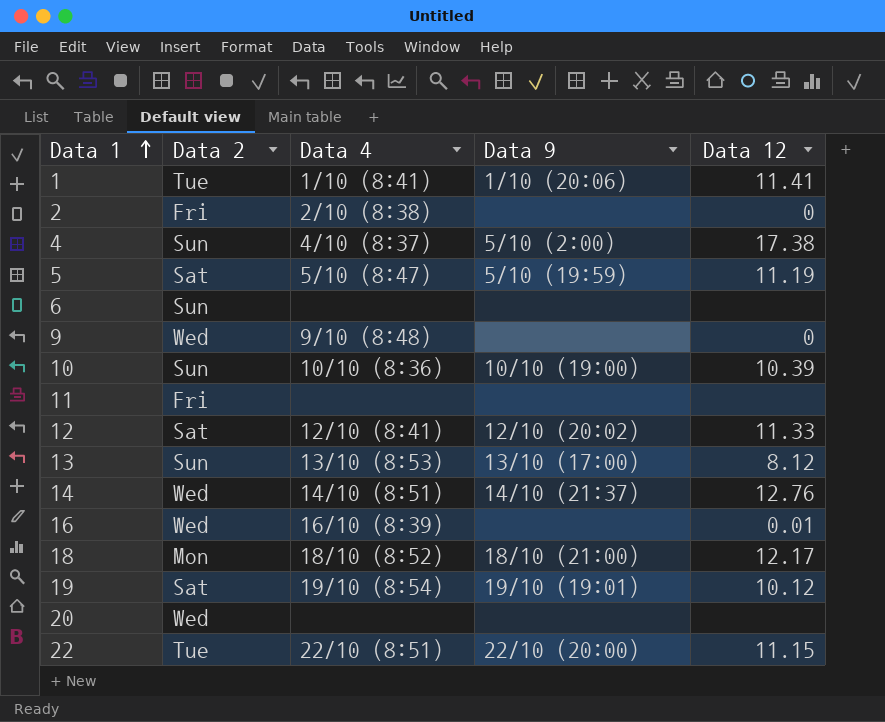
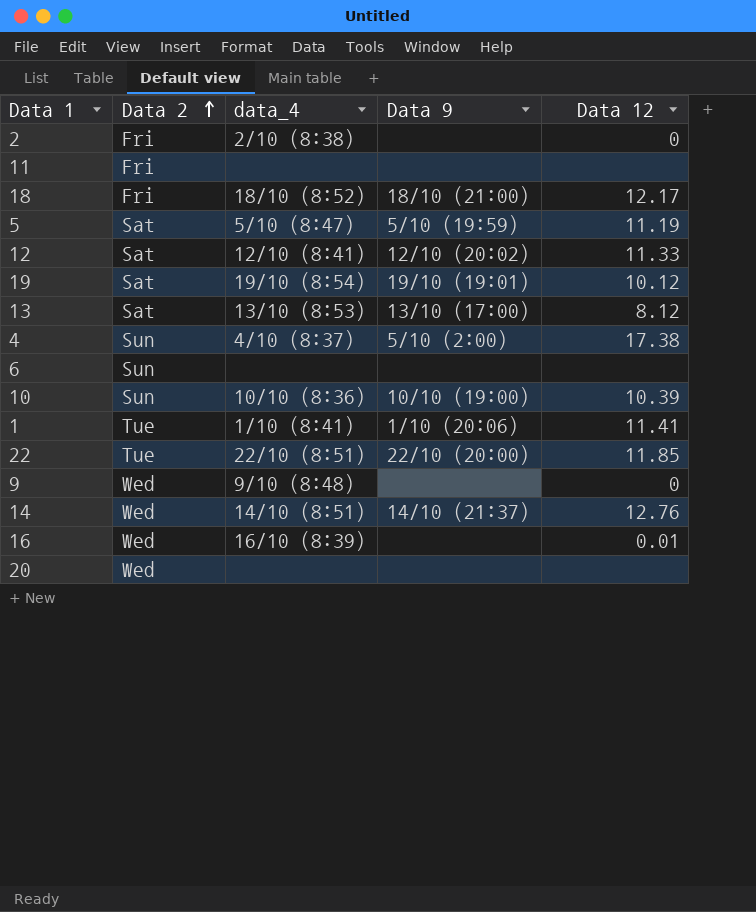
row order: Data 1 ascending -> Data 2 ascending
column name: Data 4 -> data_4
18 | Data 2: Mon -> Fri
13 | Data 2: Sun -> Sat
22 | Data 12: 11.15 -> 11.85

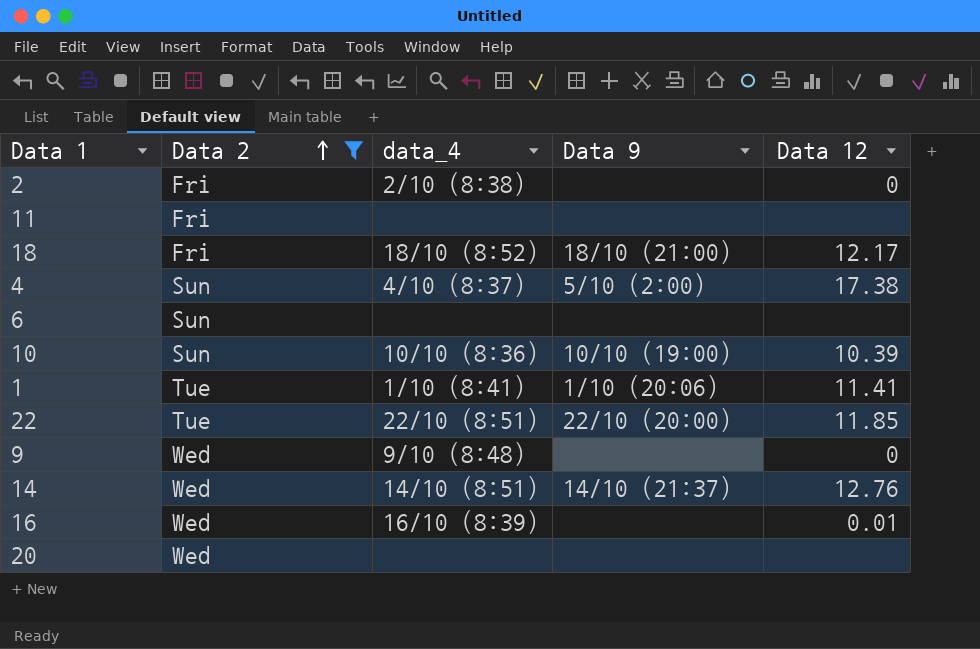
filter: none -> Data 2 != Sat

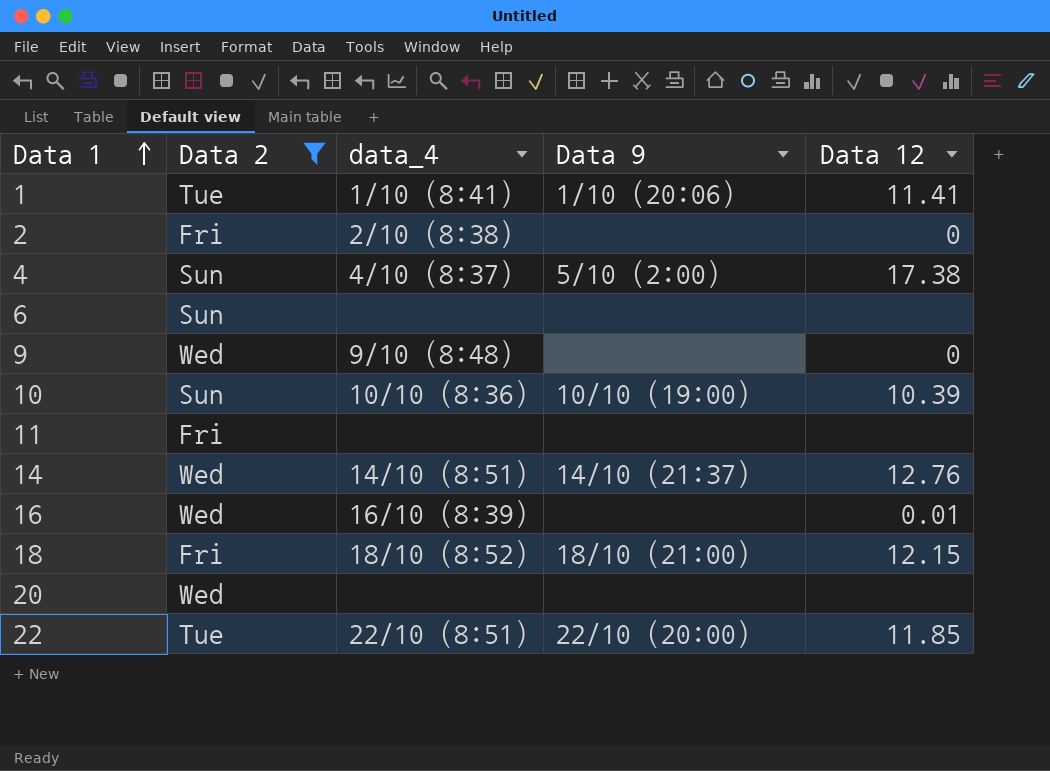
row order: Data 2 ascending -> Data 1 ascending
18 | Data 12: 12.17 -> 12.15

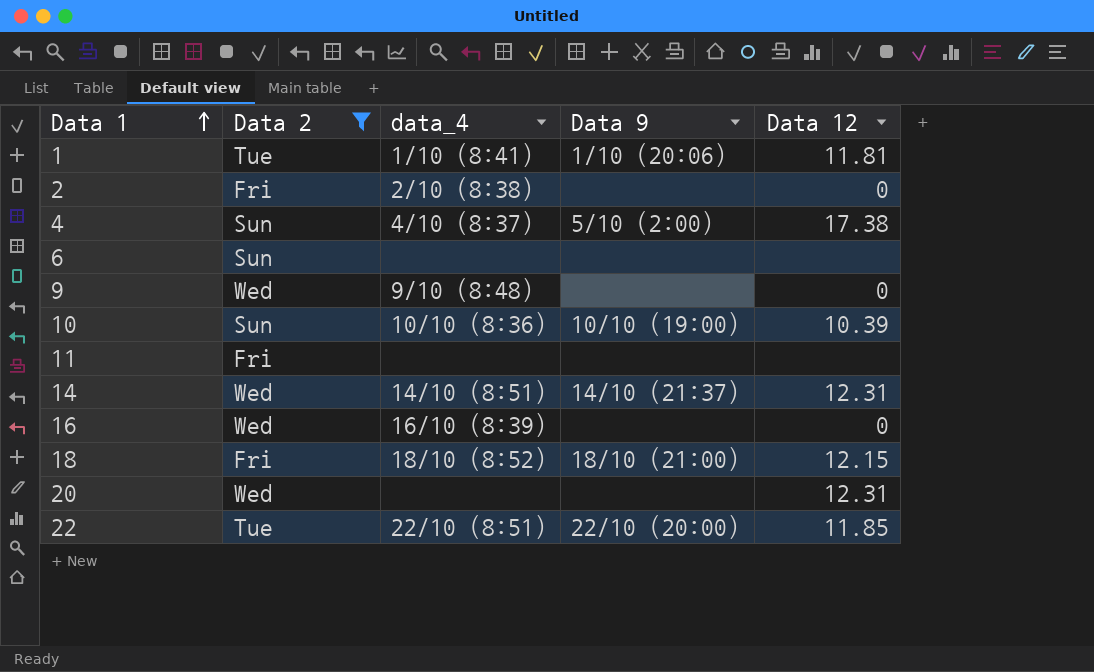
1 | Data 12: 11.41 -> 11.81
14 | Data 12: 12.76 -> 12.31
16 | Data 12: 0.01 -> 0
20 | Data 12: none -> 12.31

